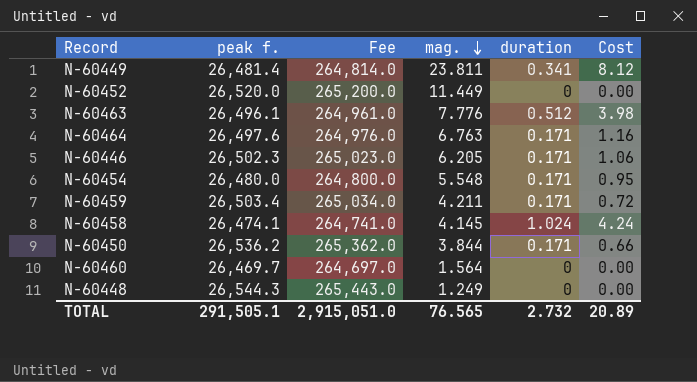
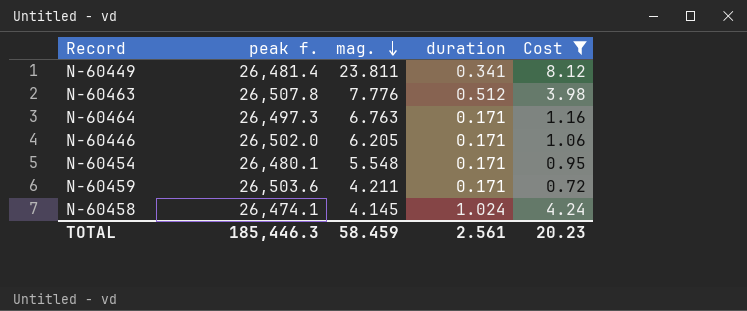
filter: none -> Cost >= 0.72
column Fee | formula: [peak f.] * 10 -> none
N-60463 | peak f.: 26,496.1 -> 26,507.8
N-60464 | peak f.: 26,497.6 -> 26,497.3
N-60446 | peak f.: 26,502.3 -> 26,502.0
N-60454 | peak f.: 26,480.0 -> 26,480.1
N-60459 | peak f.: 26,503.4 -> 26,503.6
TOTAL | peak f.: 291,505.1 -> 185,446.3
TOTAL | mag.: 76.565 -> 58.459
TOTAL | duration: 2.732 -> 2.561
TOTAL | Cost: 20.89 -> 20.23

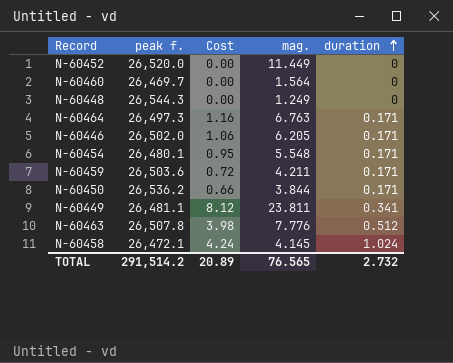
filter: Cost >= 0.72 -> none
row order: mag. descending -> duration ascending
column Cost | position: 5 -> 3
N-60449 | peak f.: 26,481.4 -> 26,481.1
N-60458 | peak f.: 26,474.1 -> 26,472.1
TOTAL | peak f.: 185,446.3 -> 291,514.2
TOTAL | Cost: 20.23 -> 20.89
TOTAL | mag.: 58.459 -> 76.565
TOTAL | duration: 2.561 -> 2.732

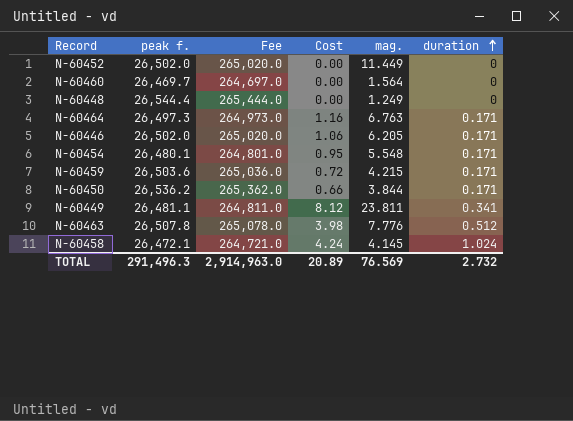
column Fee | formula: none -> [peak f.] * 10
N-60452 | peak f.: 26,520.0 -> 26,502.0
N-60448 | peak f.: 26,544.3 -> 26,544.4
N-60459 | mag.: 4.211 -> 4.215
TOTAL | peak f.: 291,514.2 -> 291,496.3
TOTAL | mag.: 76.565 -> 76.569

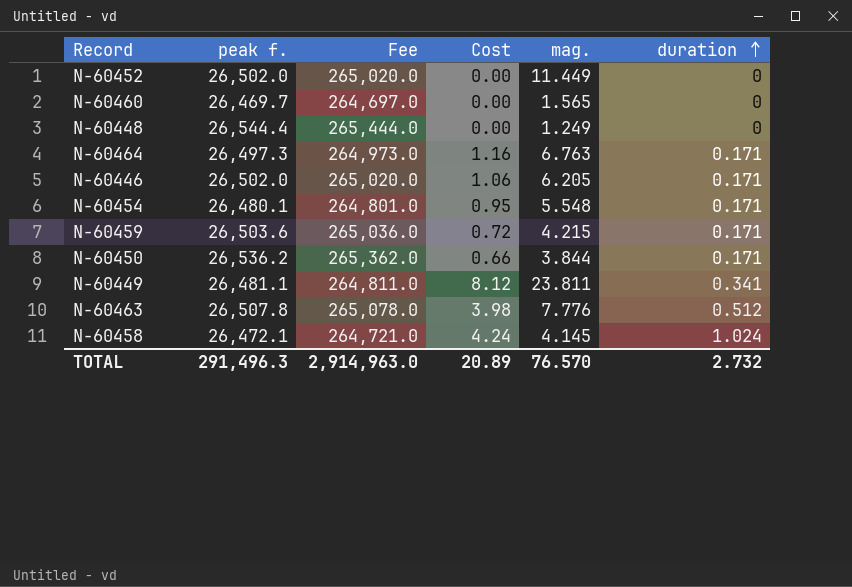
N-60460 | mag.: 1.564 -> 1.565
TOTAL | mag.: 76.569 -> 76.570

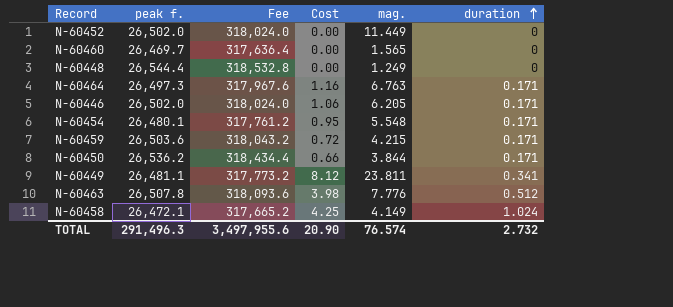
column Fee | formula: [peak f.] * 10 -> [peak f.] * 12
N-60458 | Cost: 4.24 -> 4.25
N-60458 | mag.: 4.145 -> 4.149
TOTAL | Fee: 2,914,963.0 -> 3,497,955.6
TOTAL | Cost: 20.89 -> 20.90
TOTAL | mag.: 76.570 -> 76.574

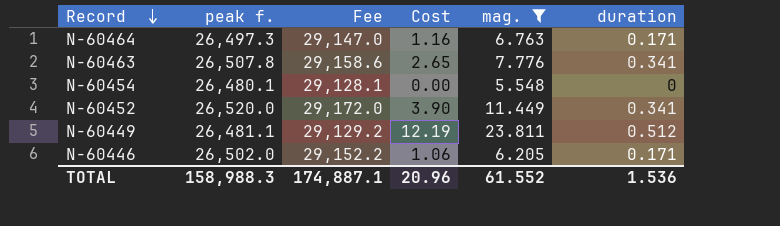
filter: none -> mag. >= 5.548
row order: duration ascending -> Record descending
column Fee | formula: [peak f.] * 12 -> [peak f.] * 1.1
N-60463 | Cost: 3.98 -> 2.65
N-60463 | duration: 0.512 -> 0.341
N-60454 | Cost: 0.95 -> 0.00
N-60454 | duration: 0.171 -> 0
N-60452 | peak f.: 26,502.0 -> 26,520.0
N-60452 | Cost: 0.00 -> 3.90
N-60452 | duration: 0 -> 0.341
N-60449 | Cost: 8.12 -> 12.19
N-60449 | duration: 0.341 -> 0.512
TOTAL | peak f.: 291,496.3 -> 158,988.3
TOTAL | Fee: 3,497,955.6 -> 174,887.1
TOTAL | Cost: 20.90 -> 20.96
TOTAL | mag.: 76.574 -> 61.552
TOTAL | duration: 2.732 -> 1.536

